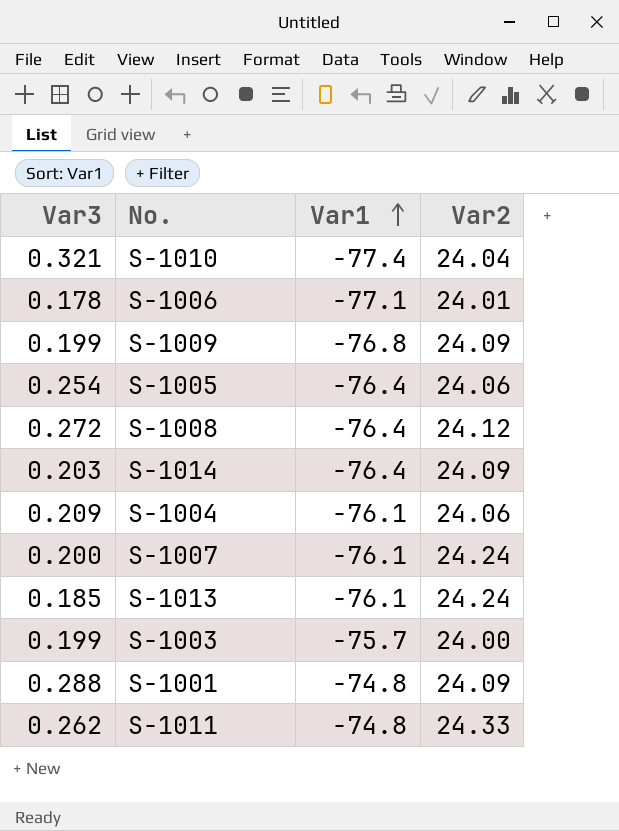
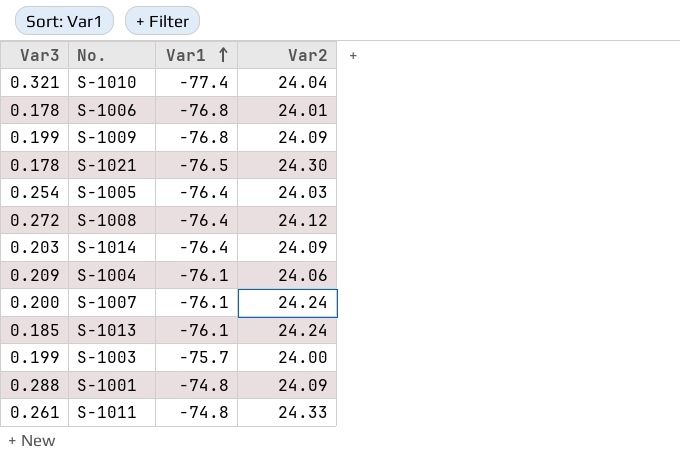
S-1006 | Var1: -77.1 -> -76.8
row S-1021: none -> 0.178 | -76.5 | 24.30
S-1005 | Var2: 24.06 -> 24.03
S-1011 | Var3: 0.262 -> 0.261

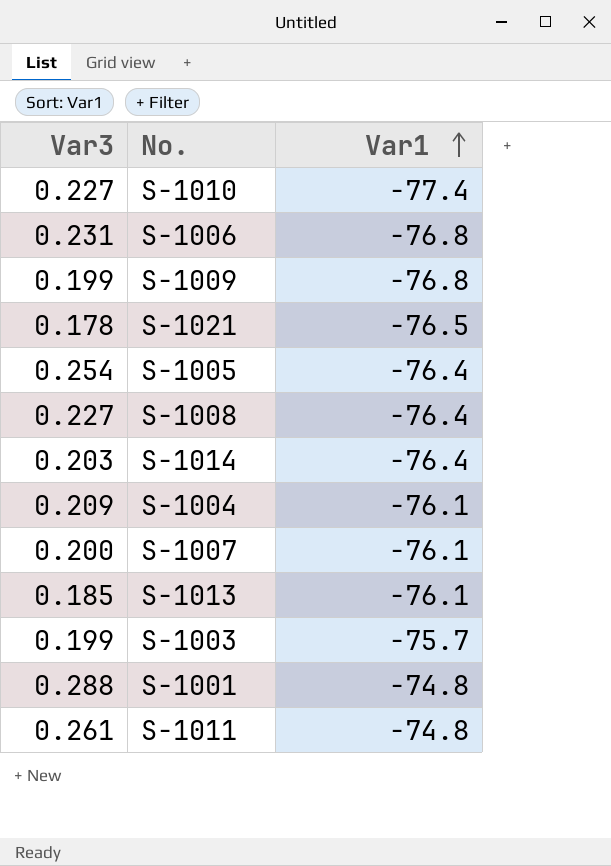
column Var2 | position: 4 -> none
S-1010 | Var3: 0.321 -> 0.227
S-1006 | Var3: 0.178 -> 0.231
S-1008 | Var3: 0.272 -> 0.227

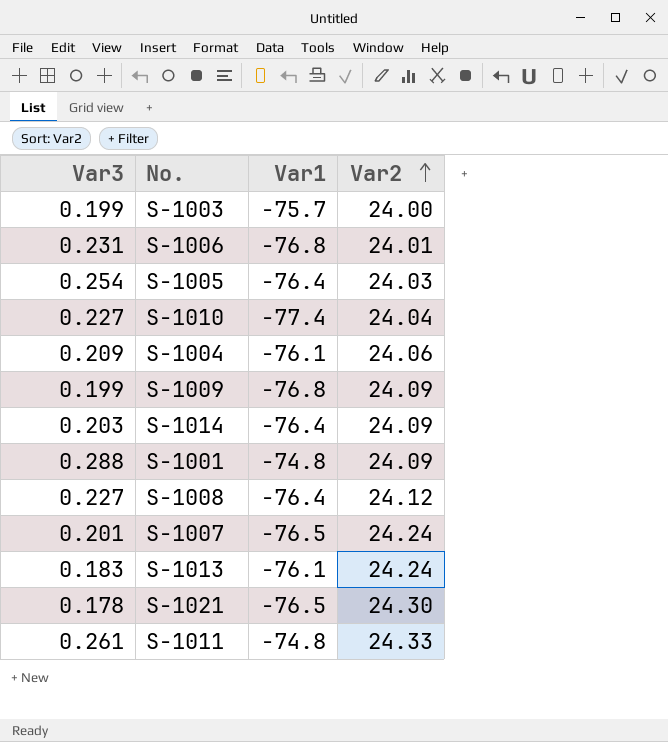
row order: Var1 ascending -> Var2 ascending
column Var2 | position: none -> 4
S-1007 | Var3: 0.200 -> 0.201
S-1007 | Var1: -76.1 -> -76.5
S-1013 | Var3: 0.185 -> 0.183

